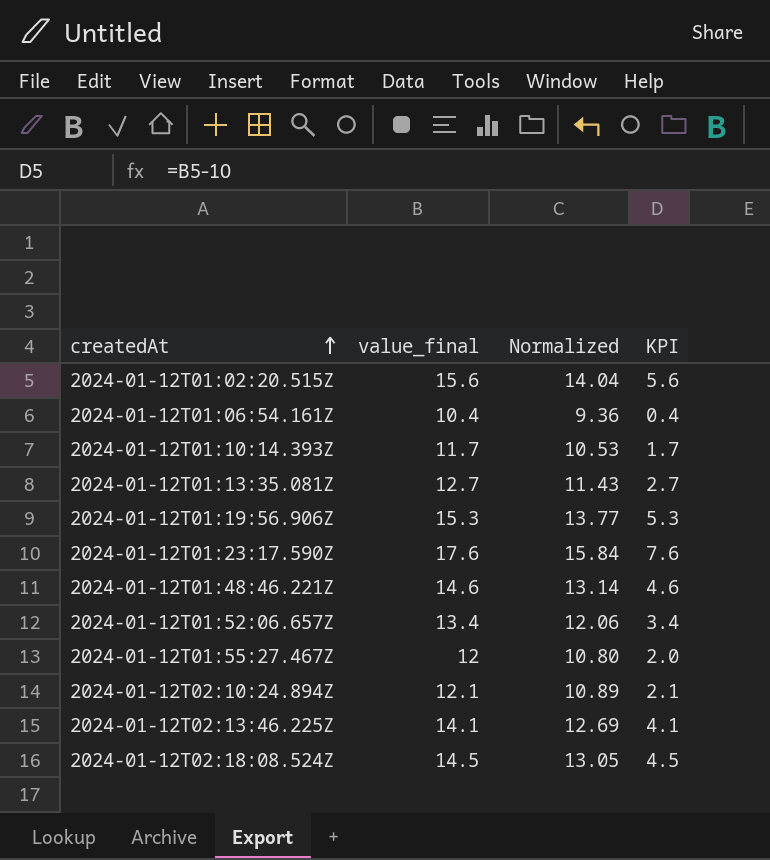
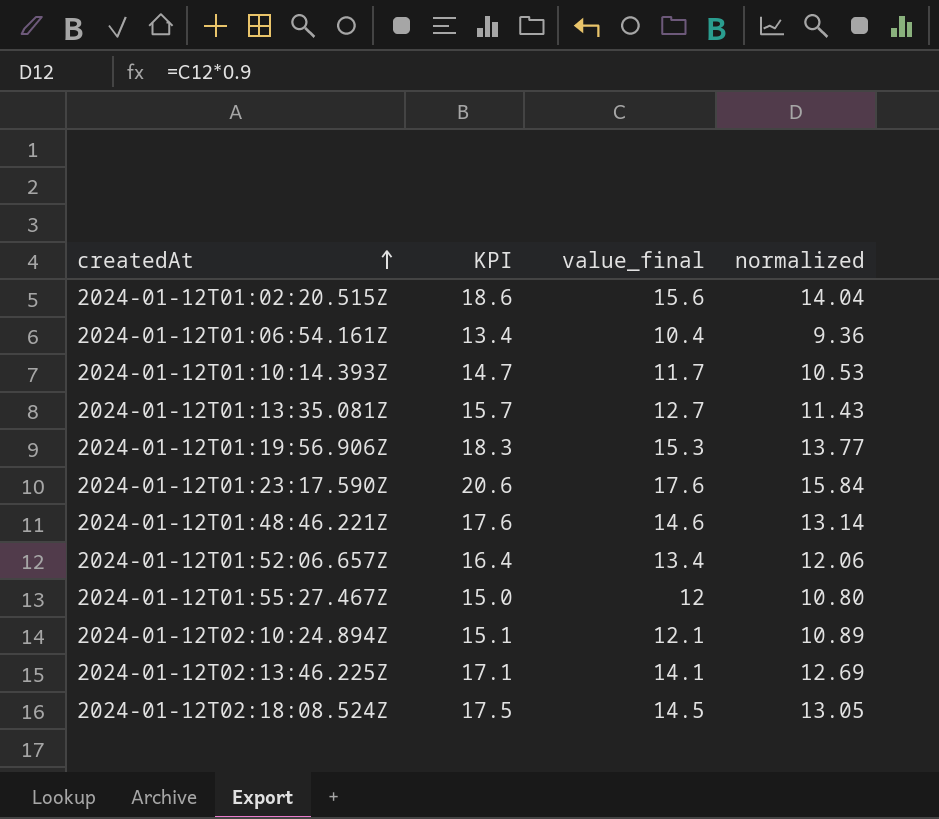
column KPI | formula: [value_final] - 10 -> [value_final] + 3
column KPI | position: 4 -> 2
column name: Normalized -> normalized

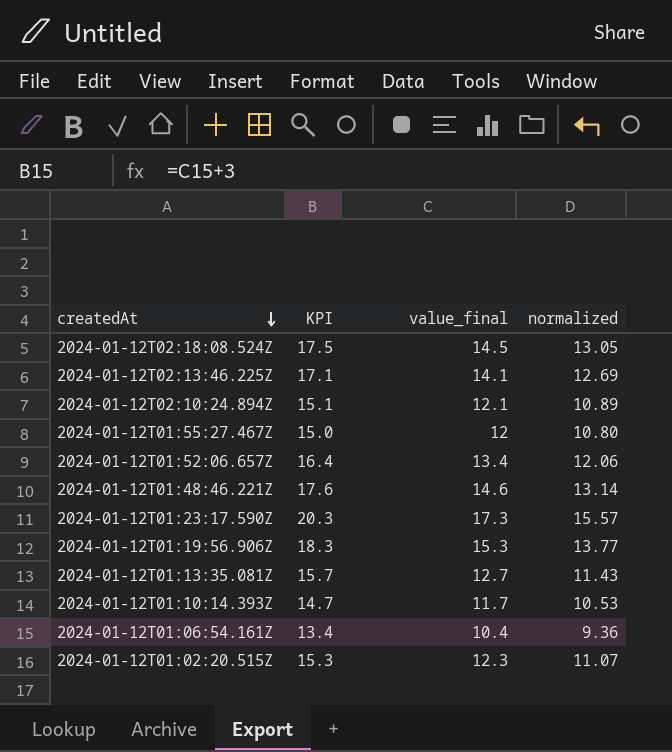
row order: createdAt ascending -> createdAt descending
2024-01-12T01:23:17.590Z | KPI: 20.6 -> 20.3
2024-01-12T01:23:17.590Z | value_final: 17.6 -> 17.3
2024-01-12T01:23:17.590Z | normalized: 15.84 -> 15.57
2024-01-12T01:02:20.515Z | KPI: 18.6 -> 15.3
2024-01-12T01:02:20.515Z | value_final: 15.6 -> 12.3
2024-01-12T01:02:20.515Z | normalized: 14.04 -> 11.07

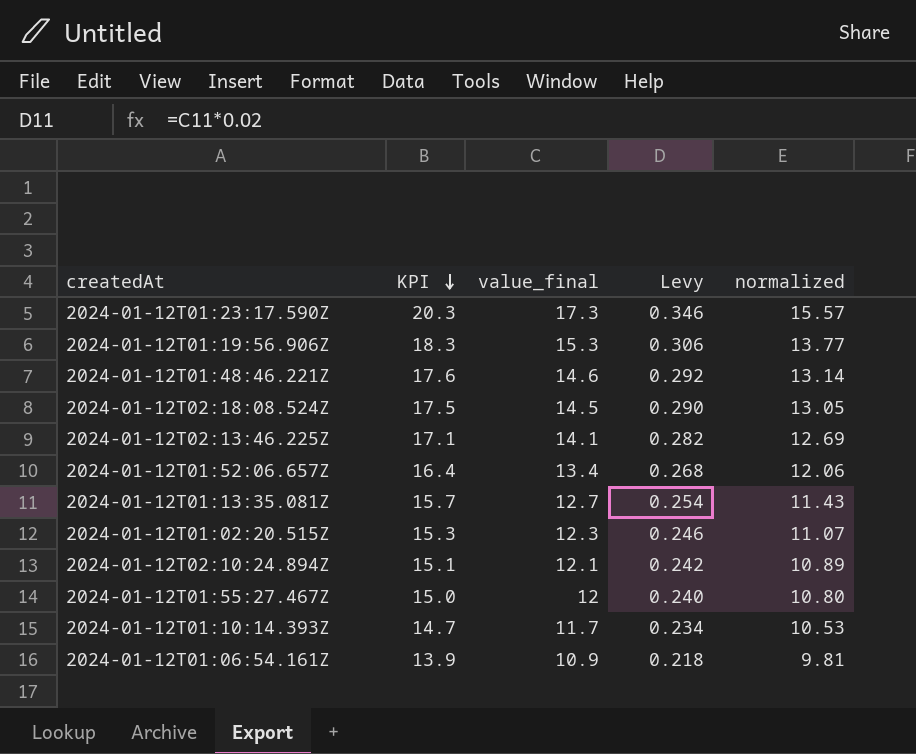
row order: createdAt descending -> KPI descending
column Levy | formula: none -> [value_final] * 0.02
2024-01-12T01:06:54.161Z | KPI: 13.4 -> 13.9
2024-01-12T01:06:54.161Z | value_final: 10.4 -> 10.9
2024-01-12T01:06:54.161Z | normalized: 9.36 -> 9.81

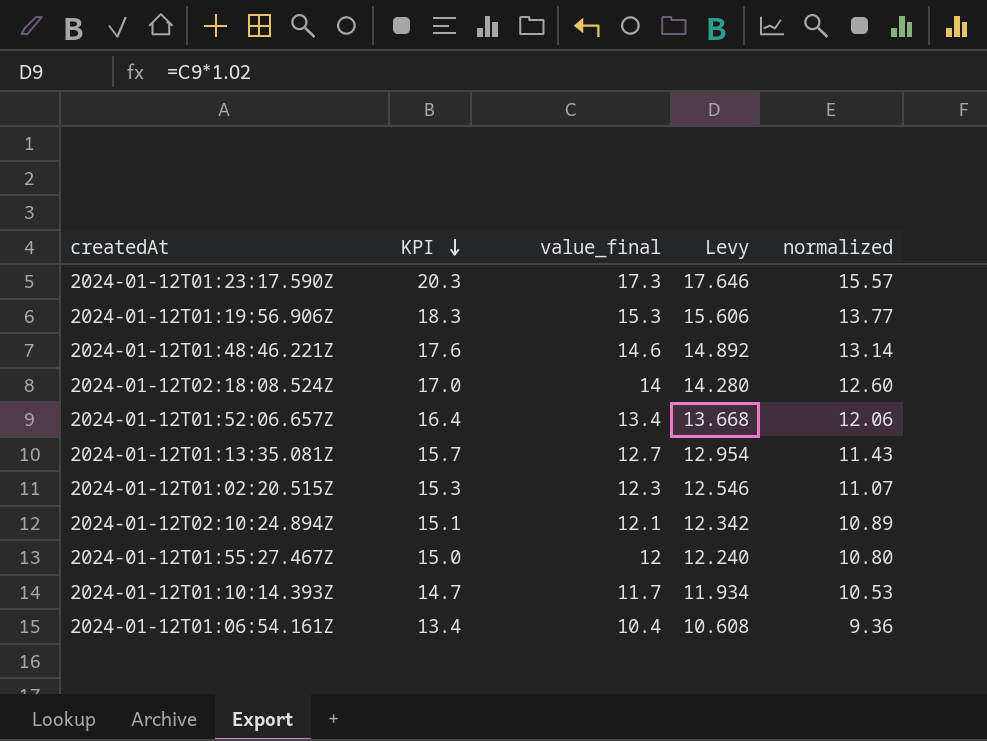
column Levy | formula: [value_final] * 0.02 -> [value_final] * 1.02
row 2024-01-12T02:13:46.225Z: 17.1 | 14.1 | 0.282 | 12.69 -> none
2024-01-12T02:18:08.524Z | KPI: 17.5 -> 17.0
2024-01-12T02:18:08.524Z | value_final: 14.5 -> 14
2024-01-12T02:18:08.524Z | normalized: 13.05 -> 12.60
2024-01-12T01:06:54.161Z | KPI: 13.9 -> 13.4
2024-01-12T01:06:54.161Z | value_final: 10.9 -> 10.4
2024-01-12T01:06:54.161Z | normalized: 9.81 -> 9.36

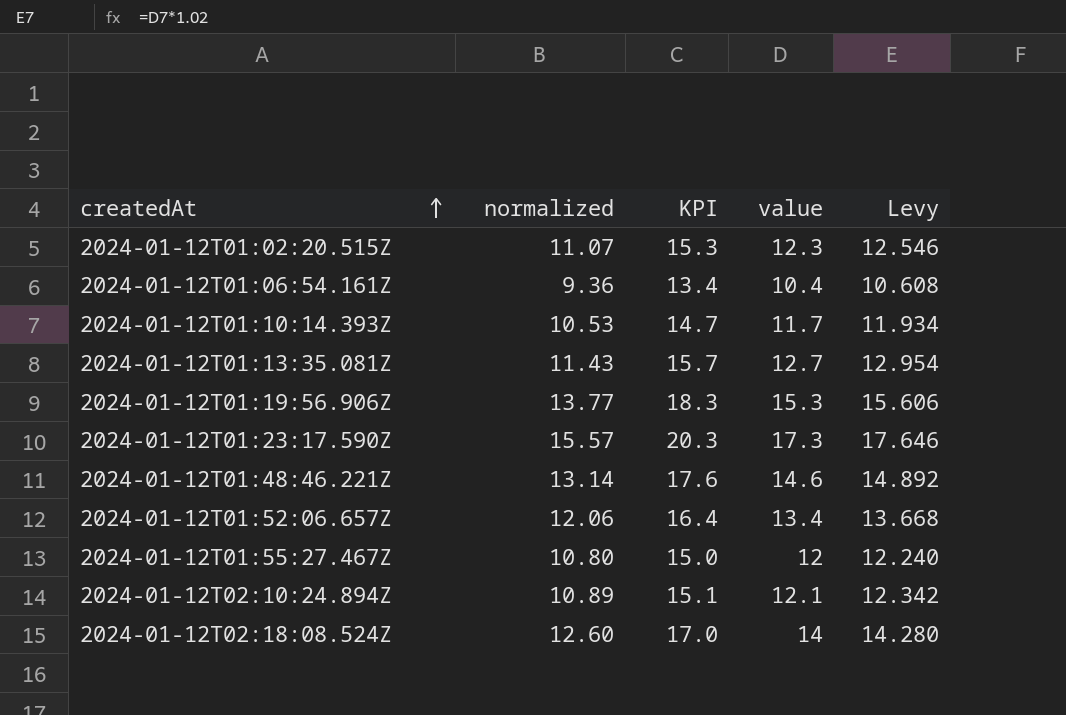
row order: KPI descending -> createdAt ascending
column normalized | position: 5 -> 2
column name: value_final -> value

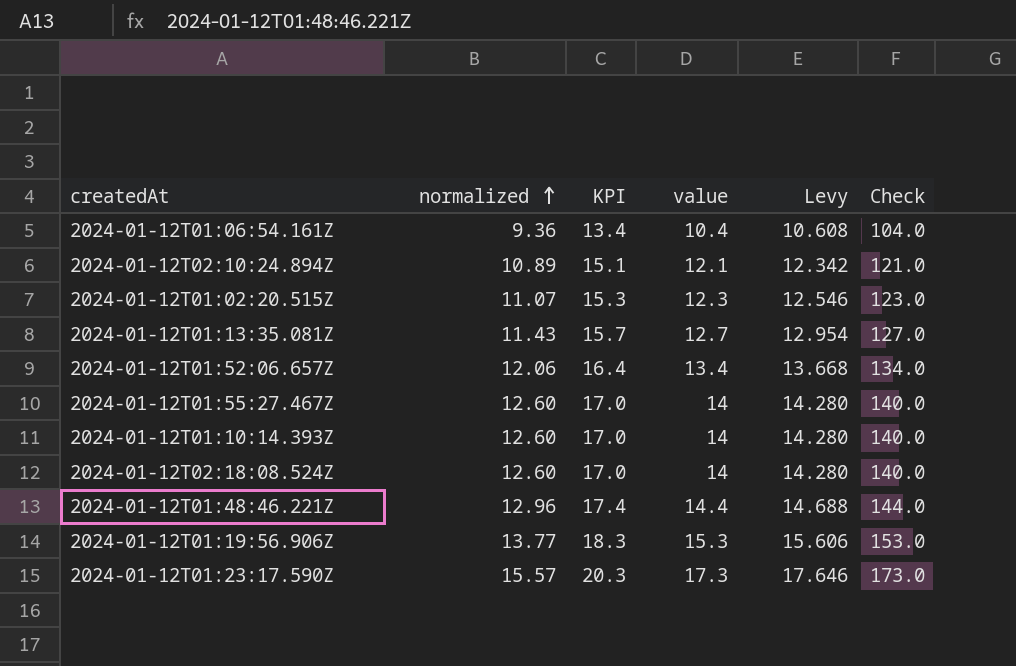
row order: createdAt ascending -> normalized ascending
column Check | formula: none -> [value] * 10
2024-01-12T01:55:27.467Z | normalized: 10.80 -> 12.60
2024-01-12T01:55:27.467Z | KPI: 15.0 -> 17.0
2024-01-12T01:55:27.467Z | value: 12 -> 14
2024-01-12T01:55:27.467Z | Levy: 12.240 -> 14.280
2024-01-12T01:10:14.393Z | normalized: 10.53 -> 12.60
2024-01-12T01:10:14.393Z | KPI: 14.7 -> 17.0
2024-01-12T01:10:14.393Z | value: 11.7 -> 14
2024-01-12T01:10:14.393Z | Levy: 11.934 -> 14.280
2024-01-12T01:48:46.221Z | normalized: 13.14 -> 12.96
2024-01-12T01:48:46.221Z | KPI: 17.6 -> 17.4
2024-01-12T01:48:46.221Z | value: 14.6 -> 14.4
2024-01-12T01:48:46.221Z | Levy: 14.892 -> 14.688

